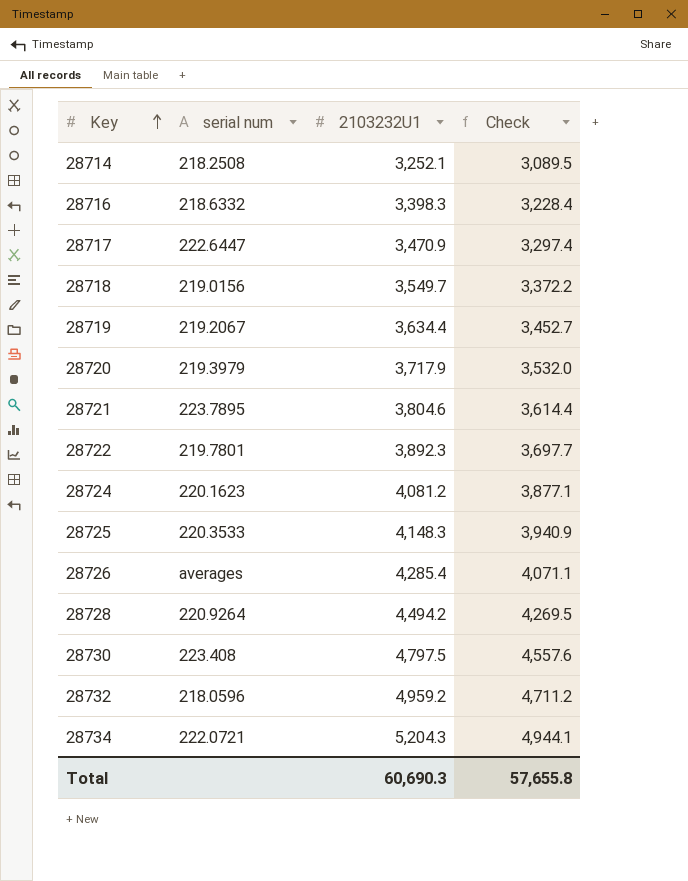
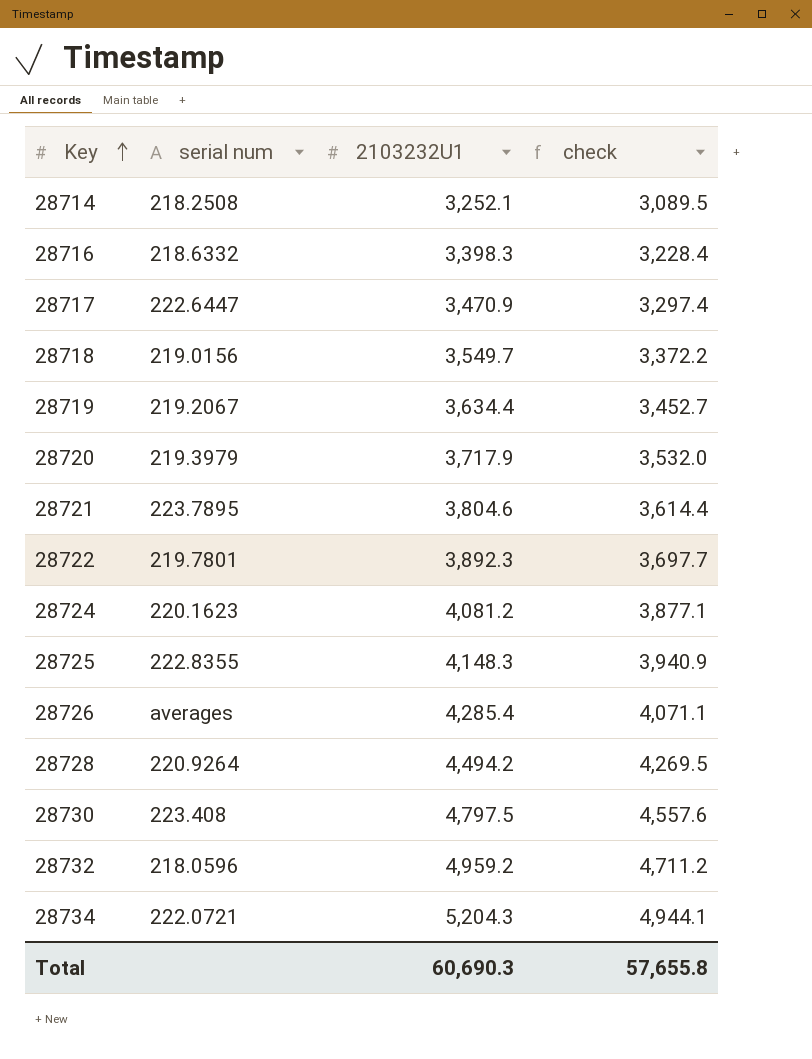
column name: Check -> check
28725 | serial num: 220.3533 -> 222.8355

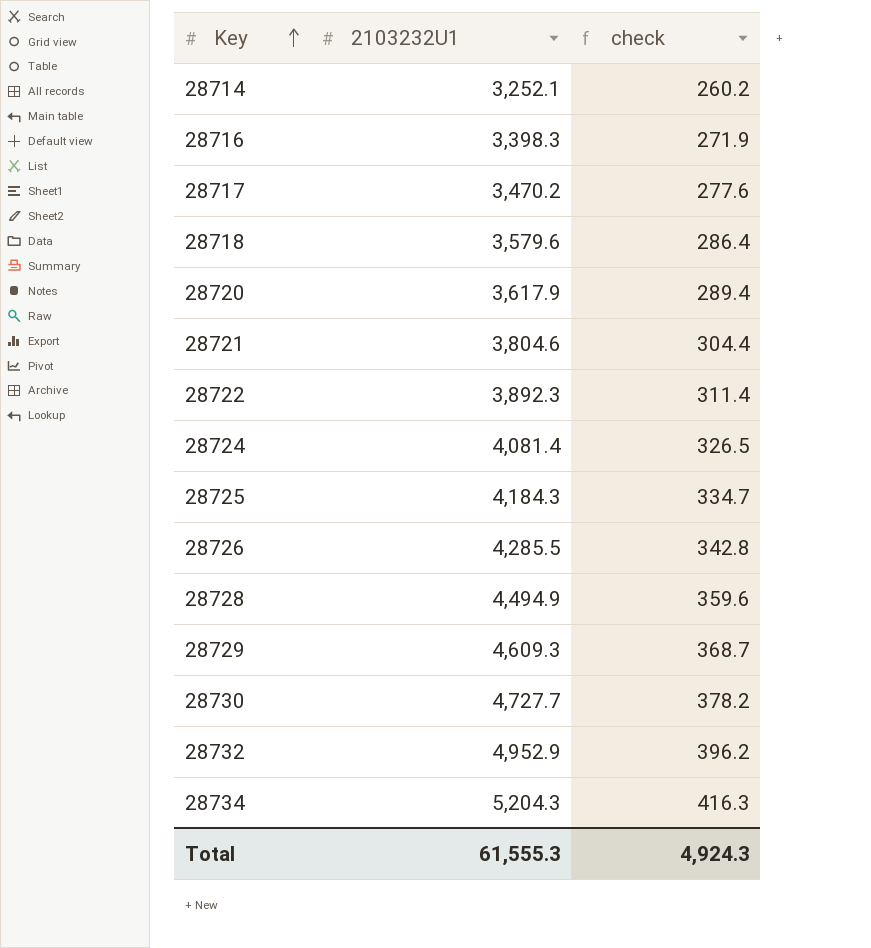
column serial num | position: 2 -> none
column check | formula: [2103232U1] * 0.95 -> [2103232U1] * 0.08
row 28719: 219.2067 | 3,634.4 | 3,452.7 -> none
28717 | 2103232U1: 3,470.9 -> 3,470.2
28718 | 2103232U1: 3,549.7 -> 3,579.6
28720 | 2103232U1: 3,717.9 -> 3,617.9
28724 | 2103232U1: 4,081.2 -> 4,081.4
28725 | 2103232U1: 4,148.3 -> 4,184.3
28726 | 2103232U1: 4,285.4 -> 4,285.5
28728 | 2103232U1: 4,494.2 -> 4,494.9
row 28729: none -> 4,609.3 | 368.7
28730 | 2103232U1: 4,797.5 -> 4,727.7
28732 | 2103232U1: 4,959.2 -> 4,952.9
Total | 2103232U1: 60,690.3 -> 61,555.3
Total | check: 57,655.8 -> 4,924.3

